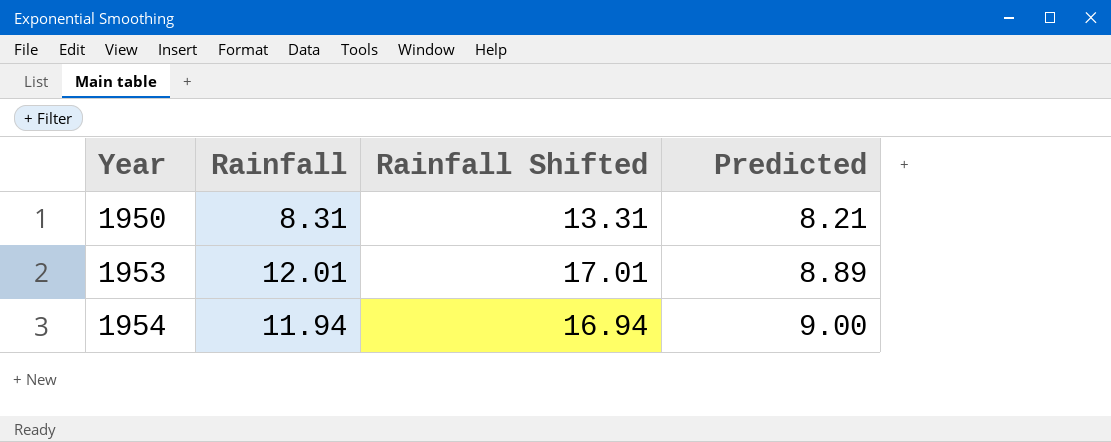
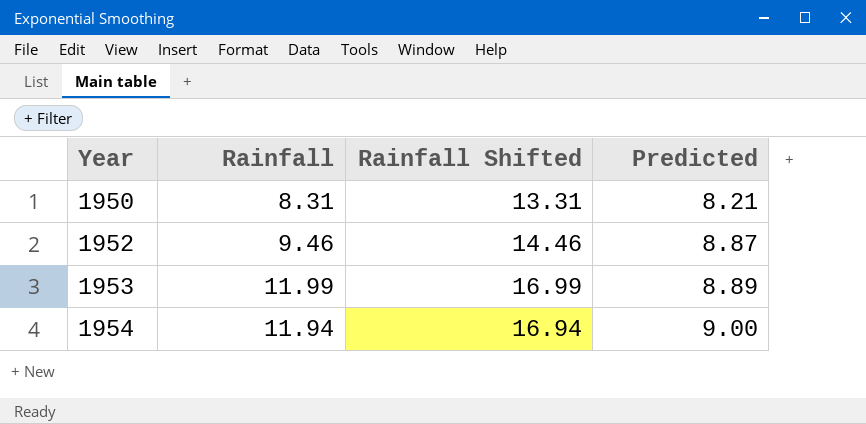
row 1952: none -> 9.46 | 14.46 | 8.87
1953 | Rainfall: 12.01 -> 11.99
1953 | Rainfall Shifted: 17.01 -> 16.99

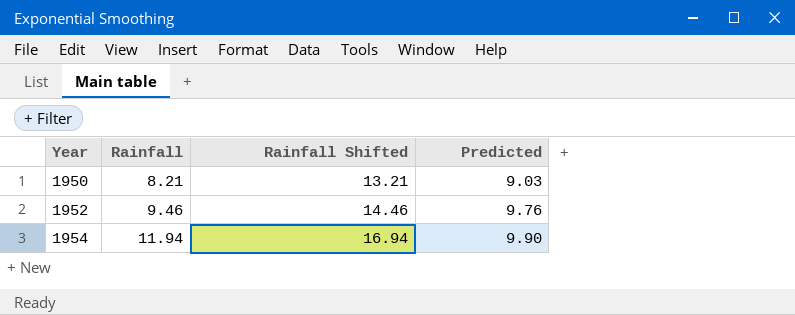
row 1953: 11.99 | 16.99 | 8.89 -> none
1950 | Rainfall: 8.31 -> 8.21
1950 | Rainfall Shifted: 13.31 -> 13.21
1950 | Predicted: 8.21 -> 9.03
1952 | Predicted: 8.87 -> 9.76
1954 | Predicted: 9.00 -> 9.90

